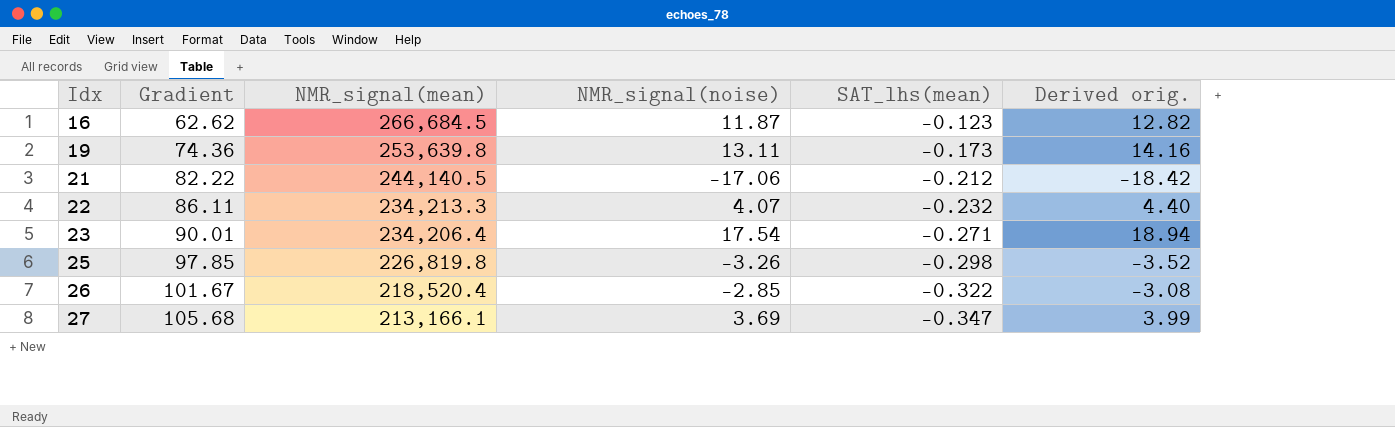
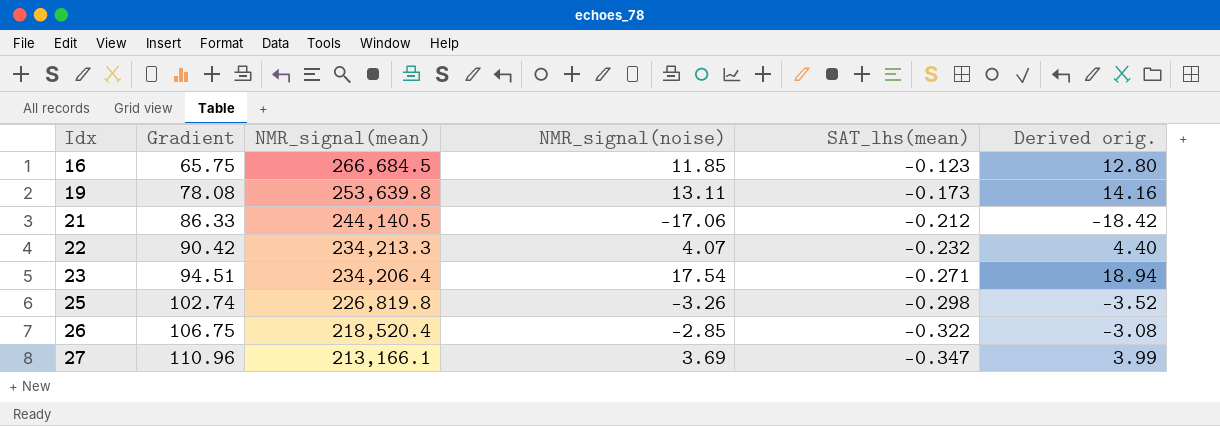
16 | Gradient: 62.62 -> 65.75
16 | NMR_signal(noise): 11.87 -> 11.85
16 | Derived orig.: 12.82 -> 12.80
19 | Gradient: 74.36 -> 78.08
21 | Gradient: 82.22 -> 86.33
22 | Gradient: 86.11 -> 90.42
23 | Gradient: 90.01 -> 94.51
25 | Gradient: 97.85 -> 102.74
26 | Gradient: 101.67 -> 106.75
27 | Gradient: 105.68 -> 110.96

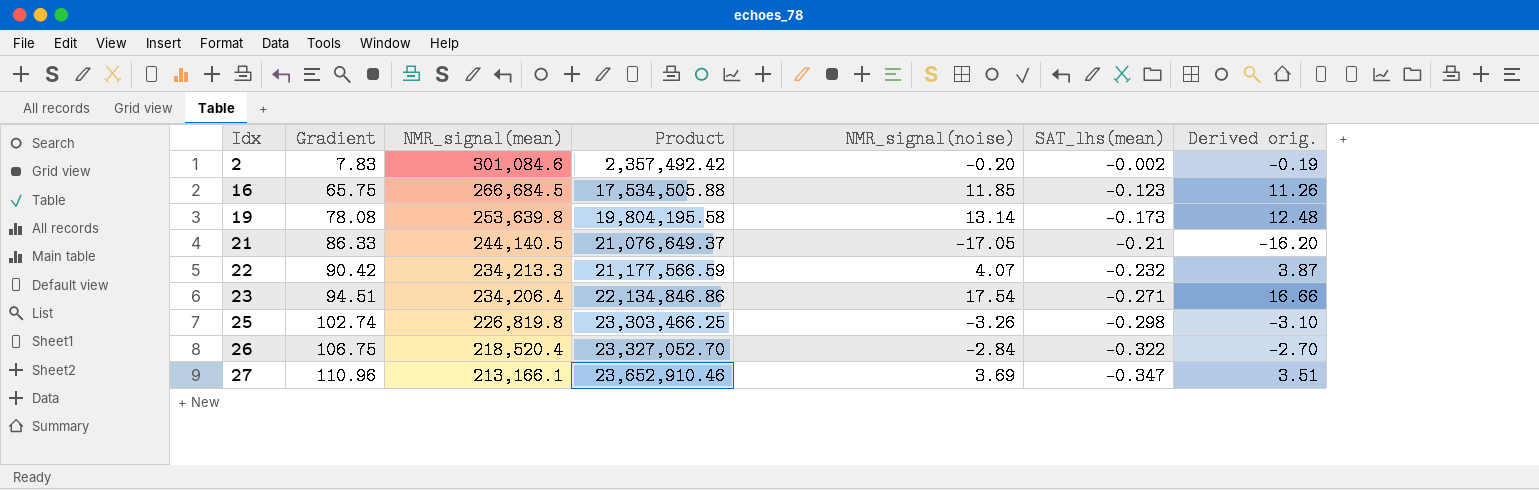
column Product | formula: none -> [Gradient] * [NMR_signal(mean)]
column Derived orig. | formula: [NMR_signal(noise)] * 1.08 -> [NMR_signal(noise)] * 0.95
row 2: none -> 7.83 | 301,084.6 | 2,357,492.42 | -0.20 | -0.002 | -0.19
19 | NMR_signal(noise): 13.11 -> 13.14
21 | NMR_signal(noise): -17.06 -> -17.05
21 | SAT_lhs(mean): -0.212 -> -0.21
26 | NMR_signal(noise): -2.85 -> -2.84

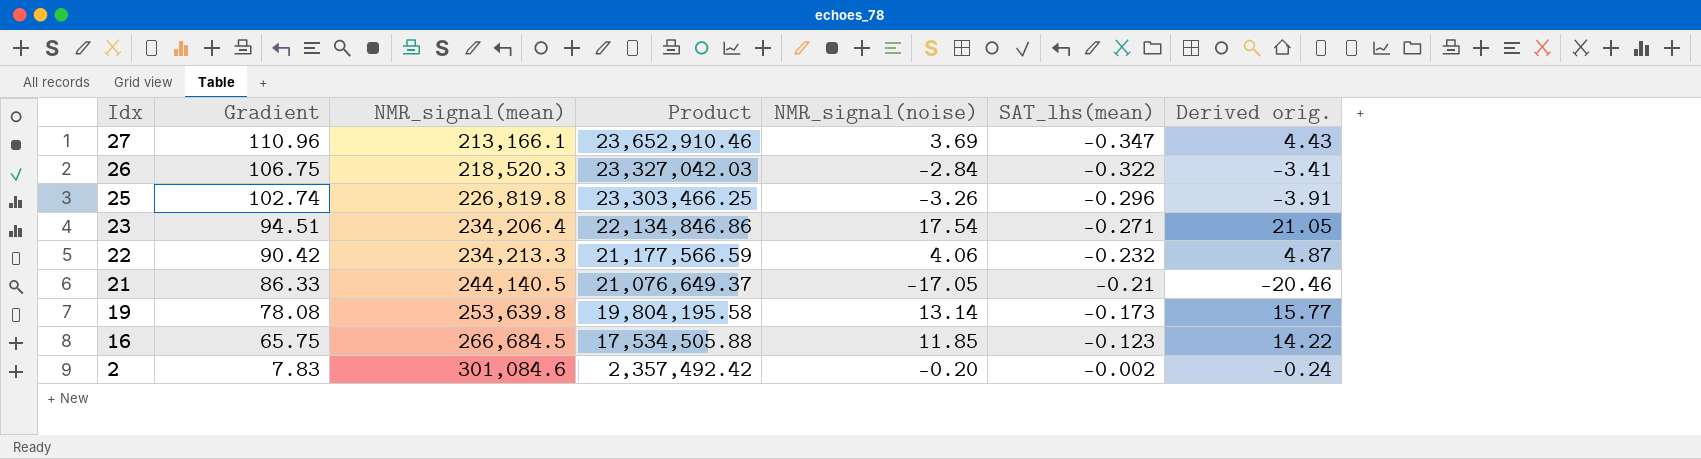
row order: Idx ascending -> Idx descending
column Derived orig. | formula: [NMR_signal(noise)] * 0.95 -> [NMR_signal(noise)] * 1.2
26 | NMR_signal(mean): 218,520.4 -> 218,520.3
26 | Product: 23,327,052.70 -> 23,327,042.03
25 | SAT_lhs(mean): -0.298 -> -0.296
22 | NMR_signal(noise): 4.07 -> 4.06

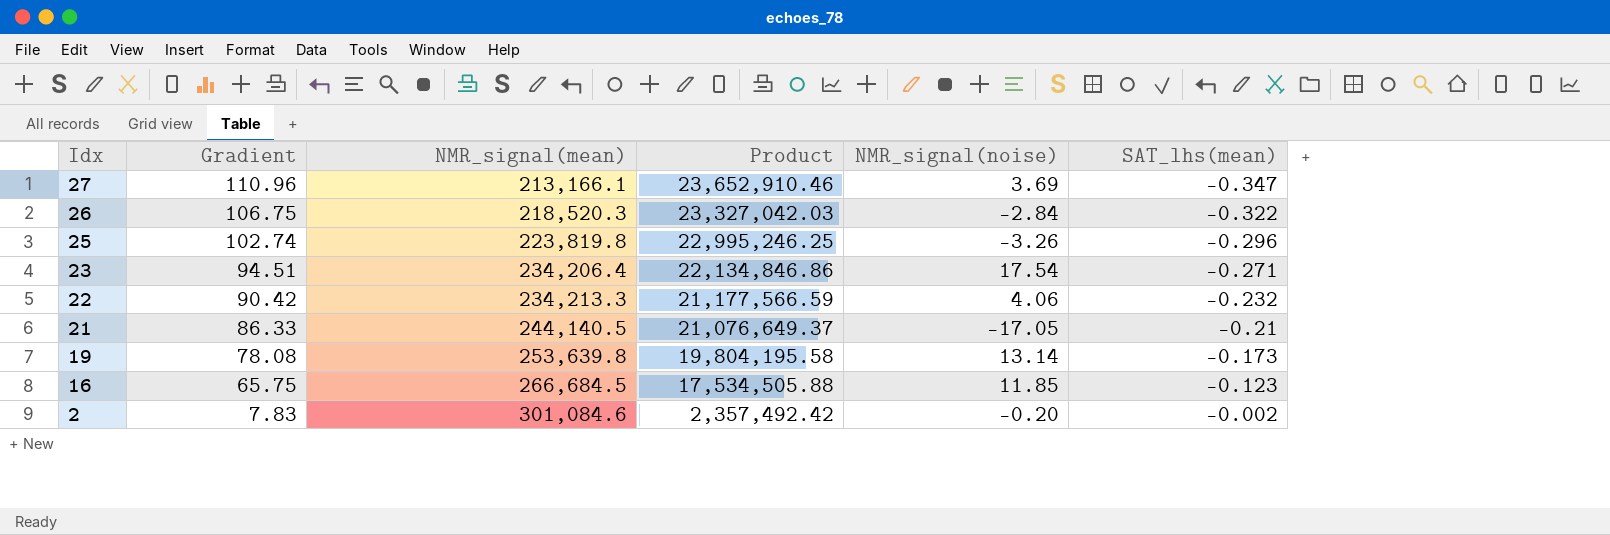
column Derived orig. | formula: [NMR_signal(noise)] * 1.2 -> none
25 | NMR_signal(mean): 226,819.8 -> 223,819.8
25 | Product: 23,303,466.25 -> 22,995,246.25

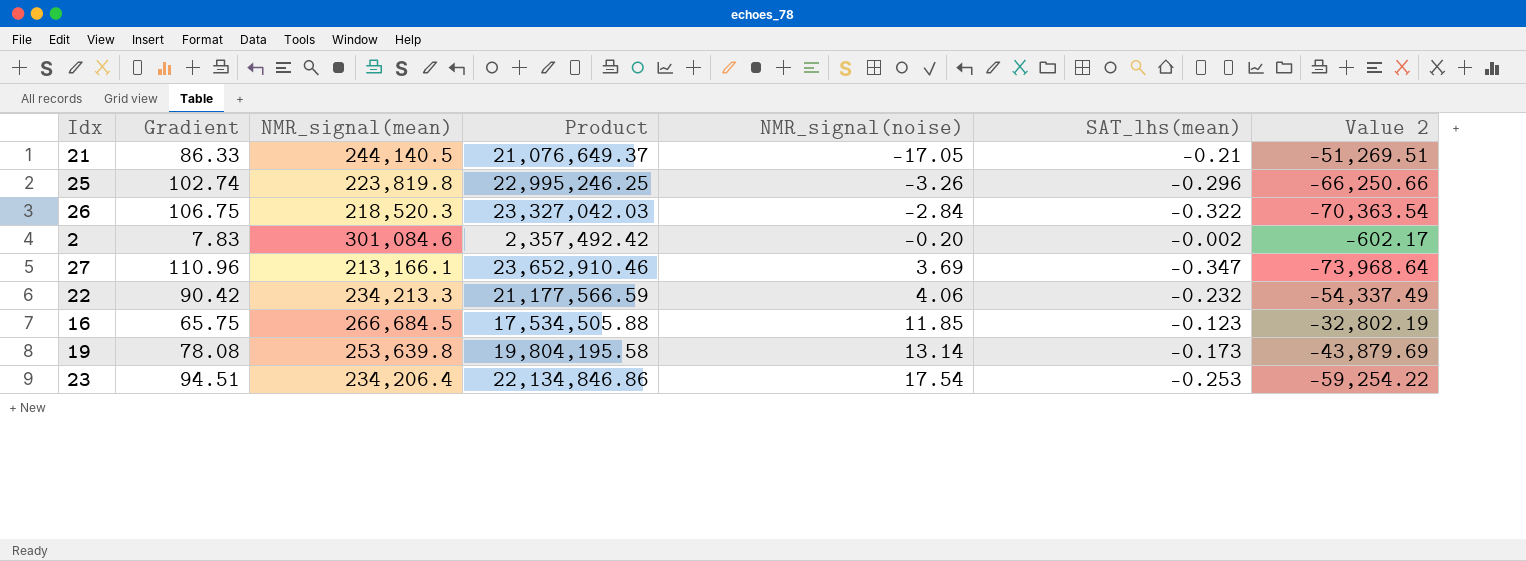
row order: Idx descending -> NMR_signal(noise) ascending
column Value 2 | formula: none -> [NMR_signal(mean)] * [SAT_lhs(mean)]
23 | SAT_lhs(mean): -0.271 -> -0.253

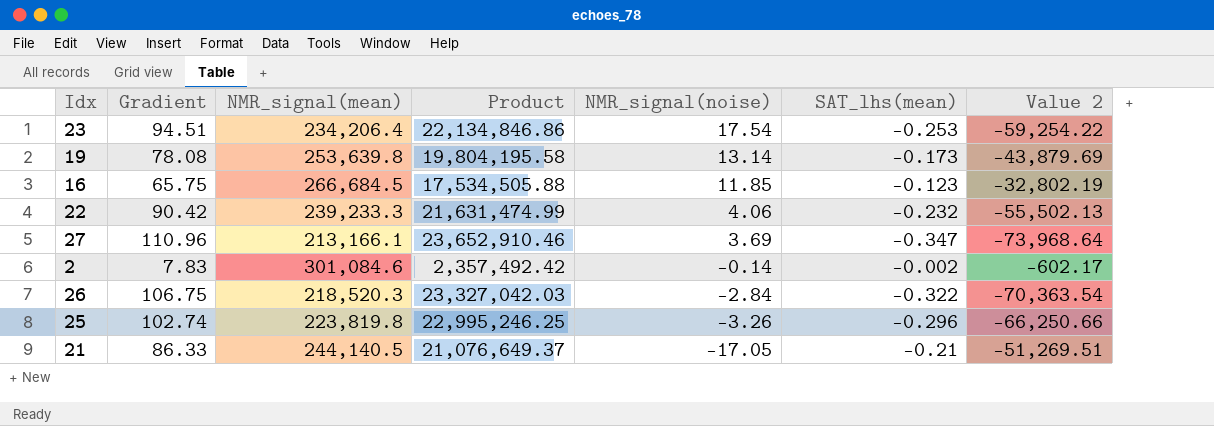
row order: NMR_signal(noise) ascending -> NMR_signal(noise) descending
22 | NMR_signal(mean): 234,213.3 -> 239,233.3
22 | Product: 21,177,566.59 -> 21,631,474.99
22 | Value 2: -54,337.49 -> -55,502.13
2 | NMR_signal(noise): -0.20 -> -0.14

